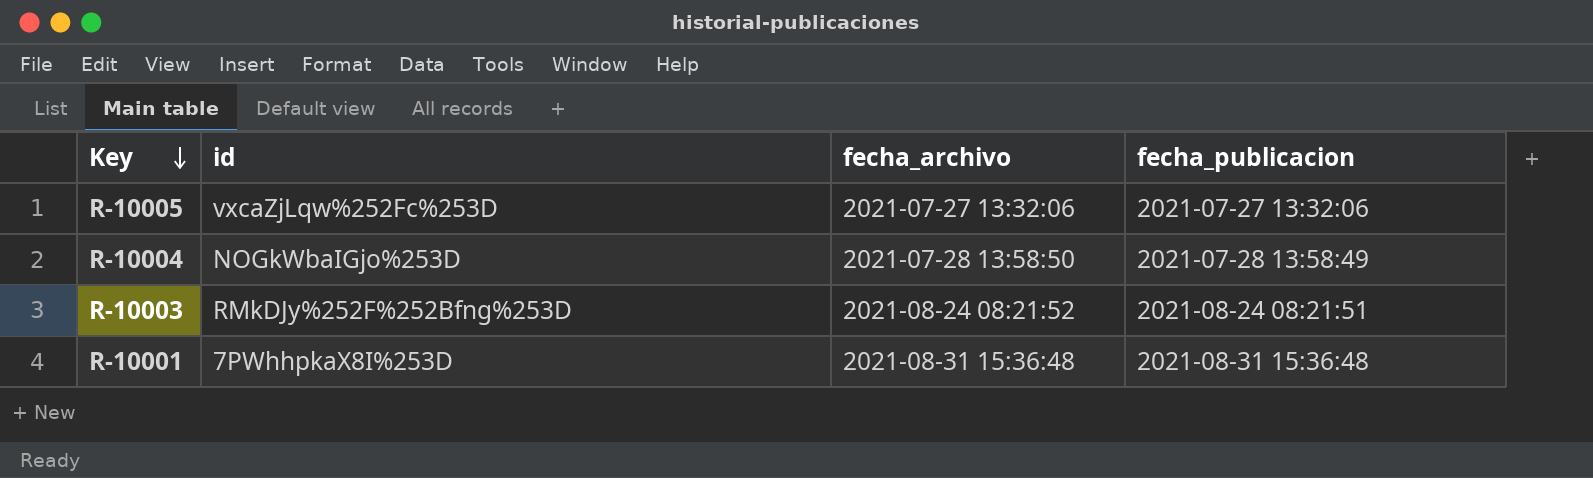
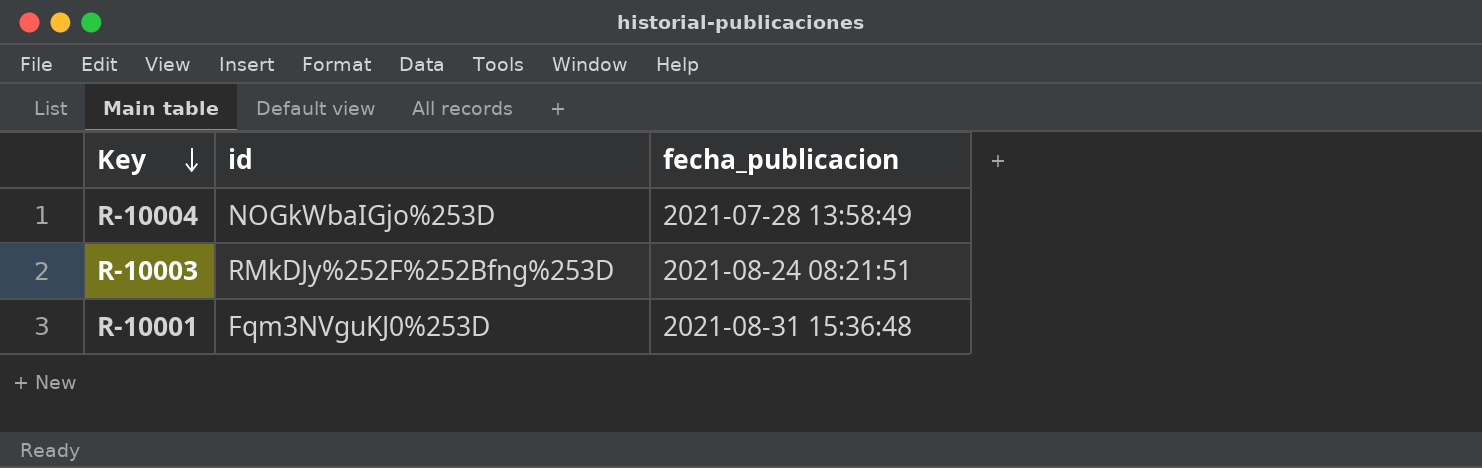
column fecha_archivo | position: 3 -> none
row R-10005: vxcaZjLqw%252Fc%253D | 2021-07-27 13:32:06 | 2021-07-27 13:32:06 -> none
R-10001 | id: 7PWhhpkaX8I%253D -> Fqm3NVguKJ0%253D

